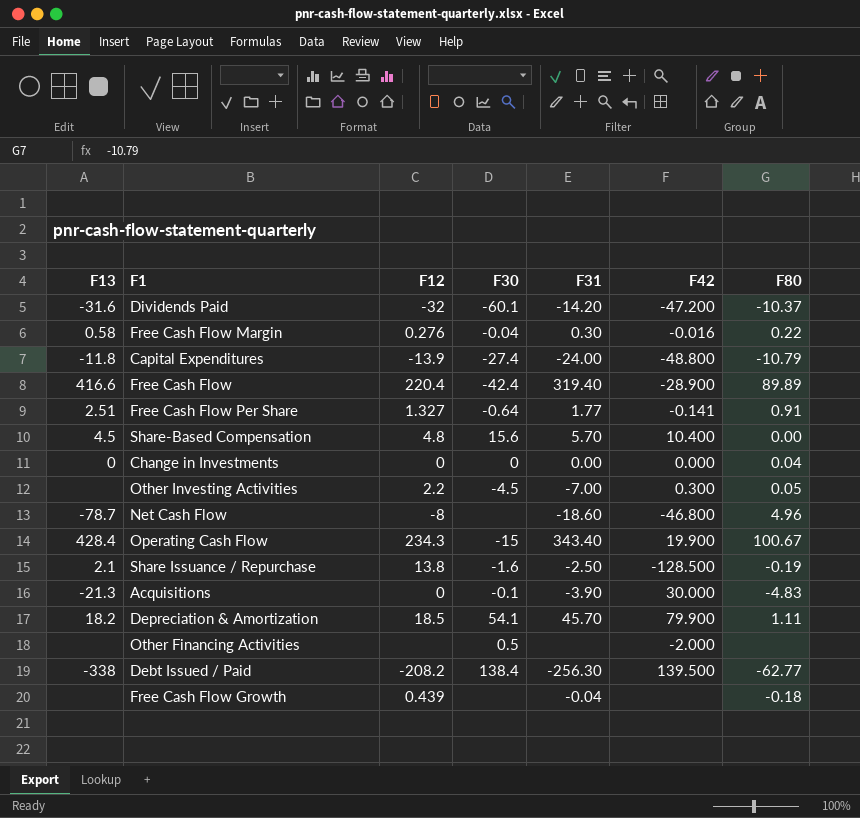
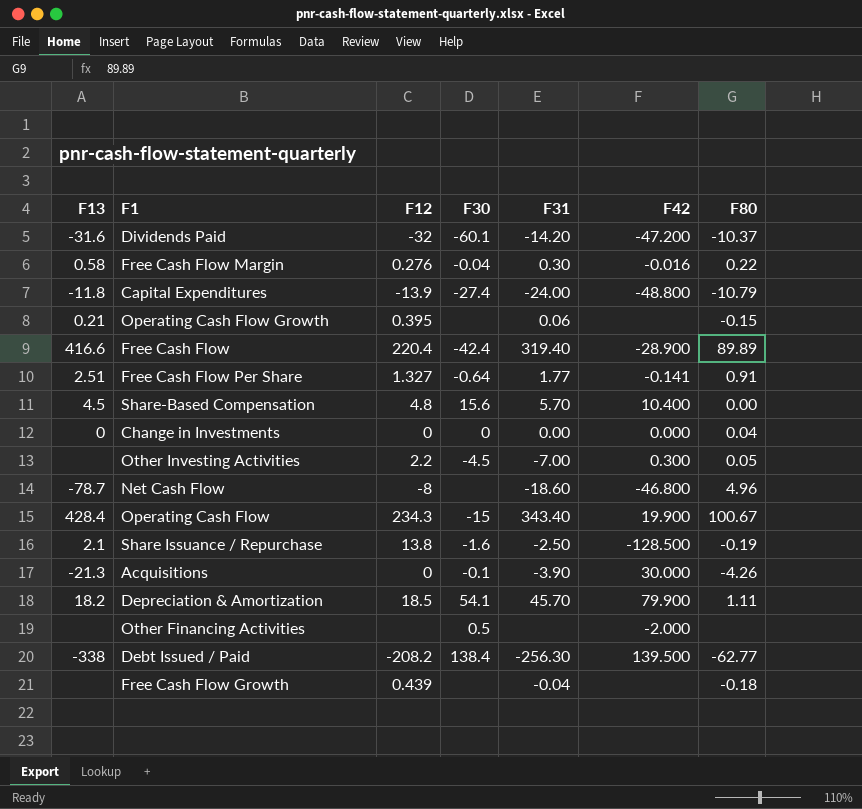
row Operating Cash Flow Growth: none -> 0.21 | 0.395 | none | 0.06 | none | -0.15
Acquisitions | F80: -4.83 -> -4.26

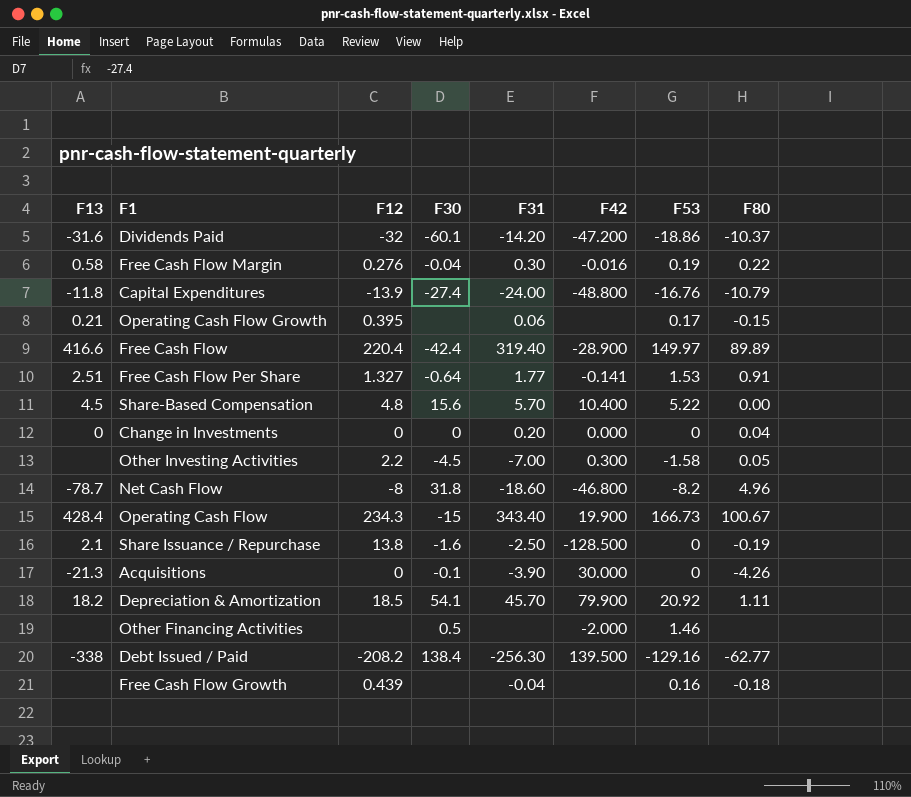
column F53 | position: none -> 7
Change in Investments | F31: 0.00 -> 0.20
Net Cash Flow | F30: none -> 31.8

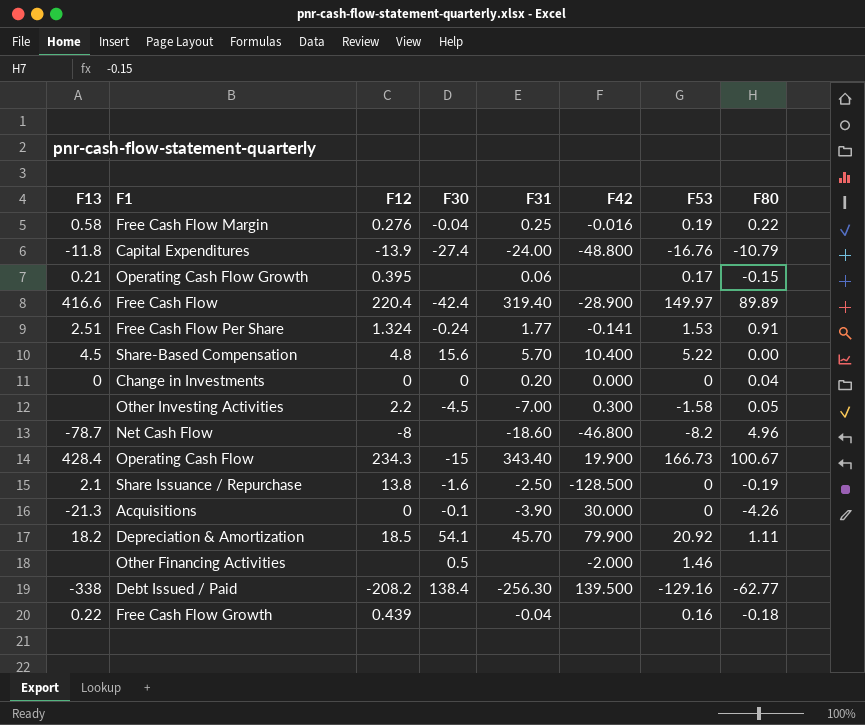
row Dividends Paid: -31.6 | -32 | -60.1 | -14.20 | -47.200 | -18.86 | -10.37 -> none
Free Cash Flow Margin | F31: 0.30 -> 0.25
Free Cash Flow Per Share | F12: 1.327 -> 1.324
Free Cash Flow Per Share | F30: -0.64 -> -0.24
Net Cash Flow | F30: 31.8 -> none
Free Cash Flow Growth | F13: none -> 0.22

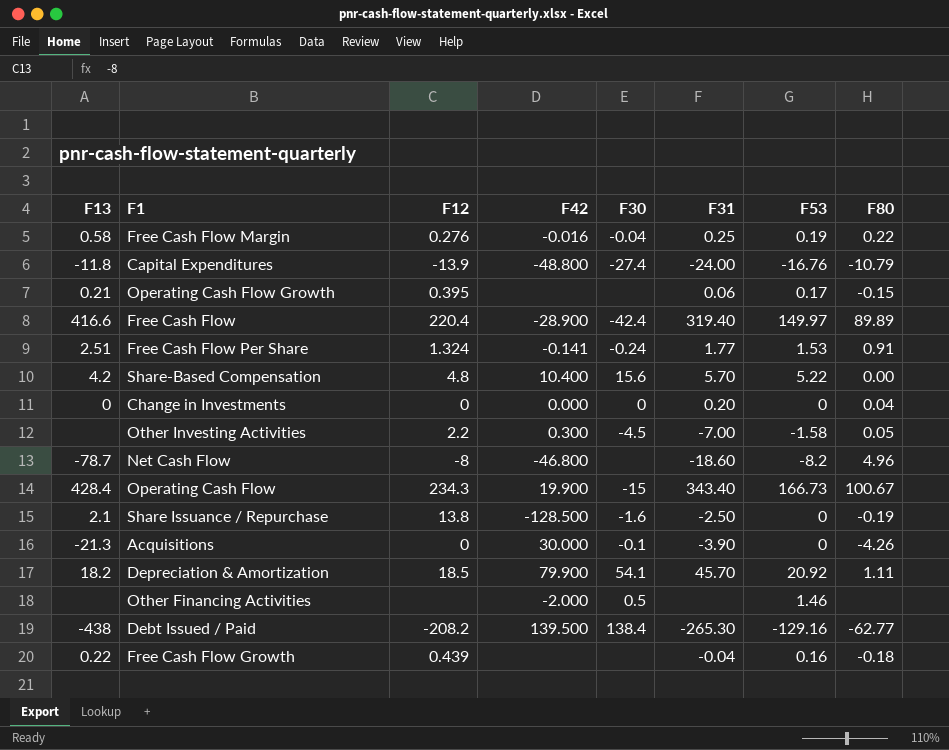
column F42 | position: 6 -> 4
Share-Based Compensation | F13: 4.5 -> 4.2
Debt Issued / Paid | F13: -338 -> -438
Debt Issued / Paid | F31: -256.30 -> -265.30

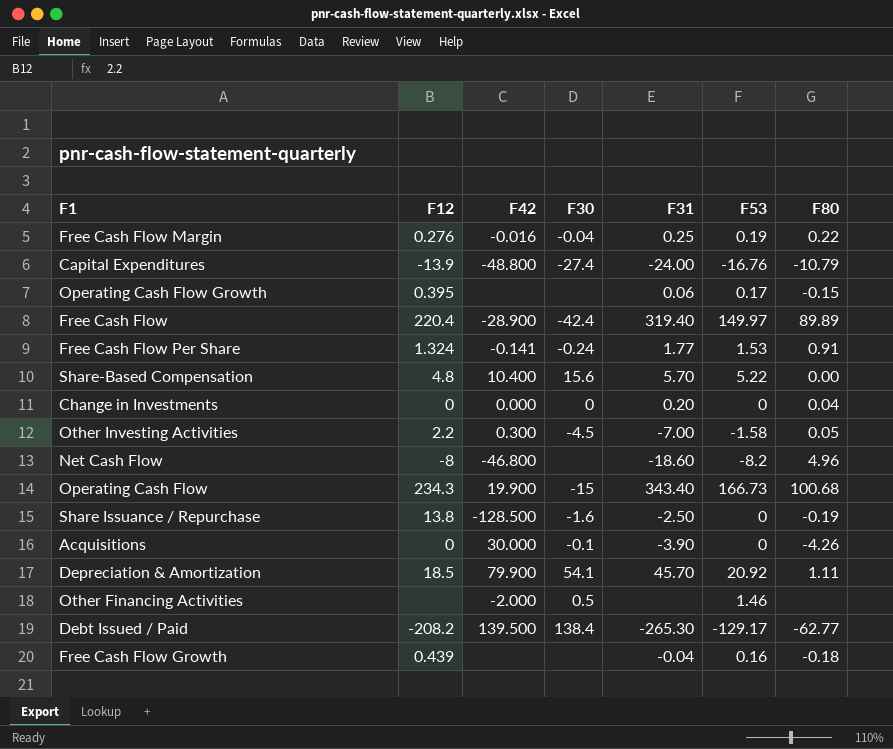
column F13 | position: 1 -> none
Operating Cash Flow | F80: 100.67 -> 100.68
Debt Issued / Paid | F53: -129.16 -> -129.17

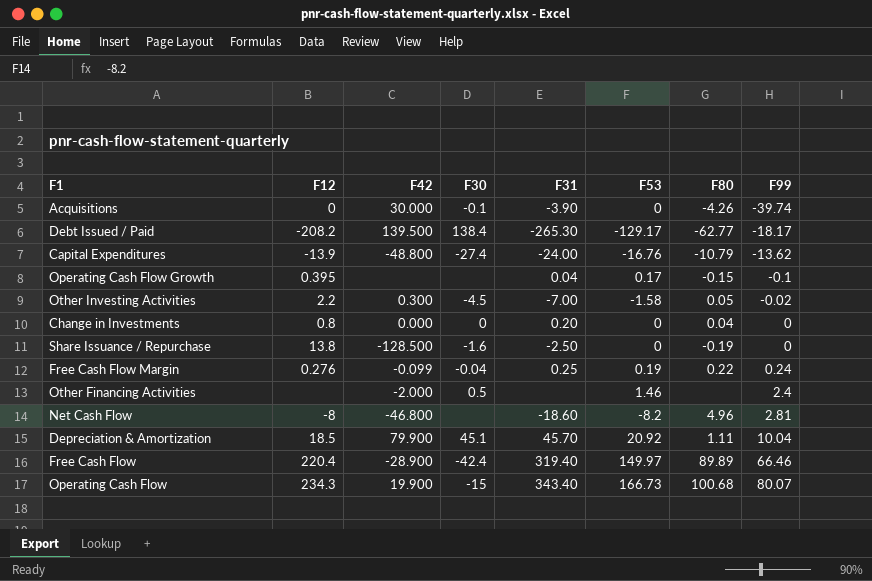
row order: none -> F99 ascending
column F99 | position: none -> 8
row Free Cash Flow Per Share: 1.324 | -0.141 | -0.24 | 1.77 | 1.53 | 0.91 -> none
row Share-Based Compensation: 4.8 | 10.400 | 15.6 | 5.70 | 5.22 | 0.00 -> none
row Free Cash Flow Growth: 0.439 | none | none | -0.04 | 0.16 | -0.18 -> none
Operating Cash Flow Growth | F31: 0.06 -> 0.04
Change in Investments | F12: 0 -> 0.8
Free Cash Flow Margin | F42: -0.016 -> -0.099
Depreciation & Amortization | F30: 54.1 -> 45.1

